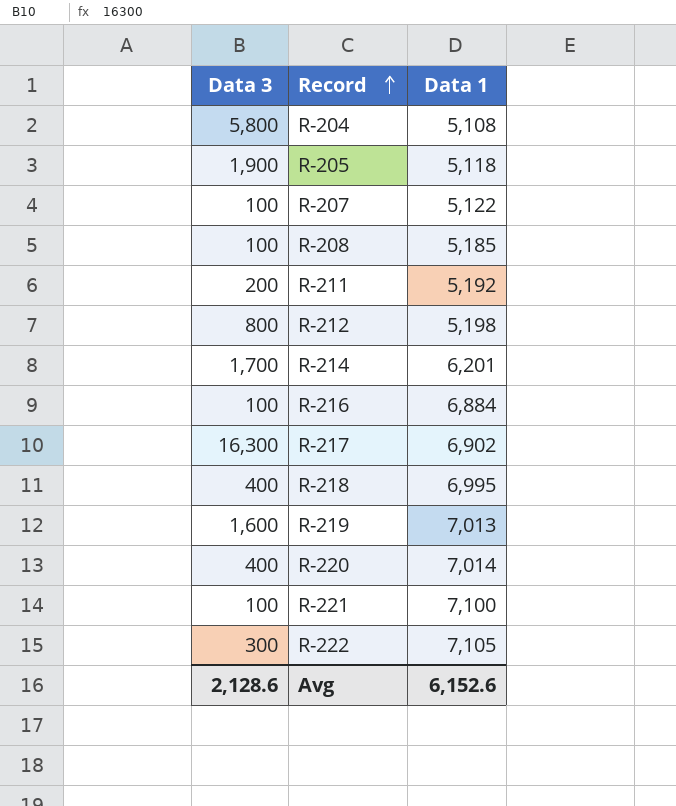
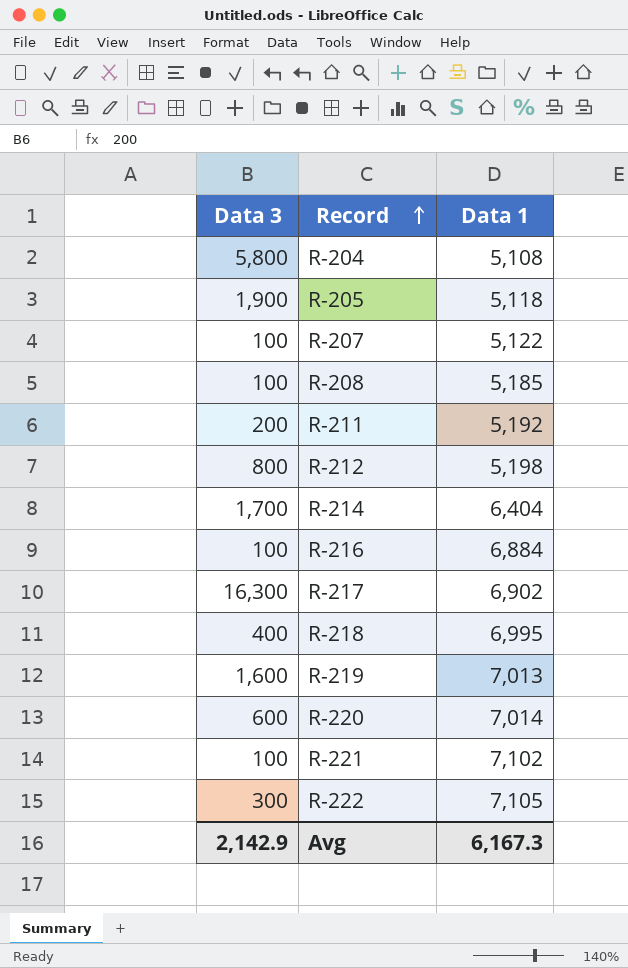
R-214 | Data 1: 6,201 -> 6,404
R-220 | Data 3: 400 -> 600
R-221 | Data 1: 7,100 -> 7,102
Avg | Data 3: 2,128.6 -> 2,142.9
Avg | Data 1: 6,152.6 -> 6,167.3

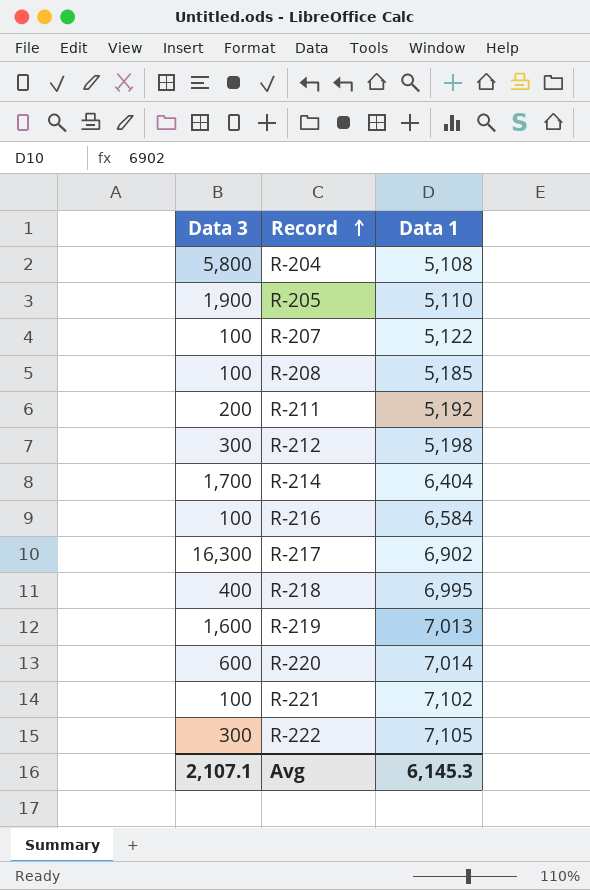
R-205 | Data 1: 5,118 -> 5,110
R-212 | Data 3: 800 -> 300
R-216 | Data 1: 6,884 -> 6,584
Avg | Data 3: 2,142.9 -> 2,107.1
Avg | Data 1: 6,167.3 -> 6,145.3

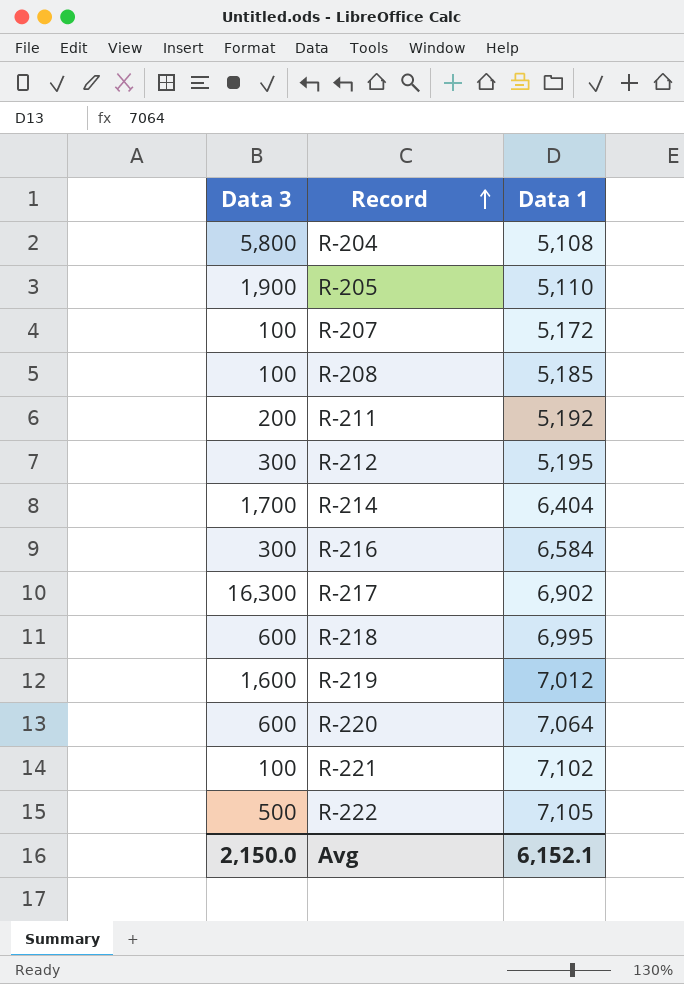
R-207 | Data 1: 5,122 -> 5,172
R-212 | Data 1: 5,198 -> 5,195
R-216 | Data 3: 100 -> 300
R-218 | Data 3: 400 -> 600
R-219 | Data 1: 7,013 -> 7,012
R-220 | Data 1: 7,014 -> 7,064
R-222 | Data 3: 300 -> 500
Avg | Data 3: 2,107.1 -> 2,150.0
Avg | Data 1: 6,145.3 -> 6,152.1

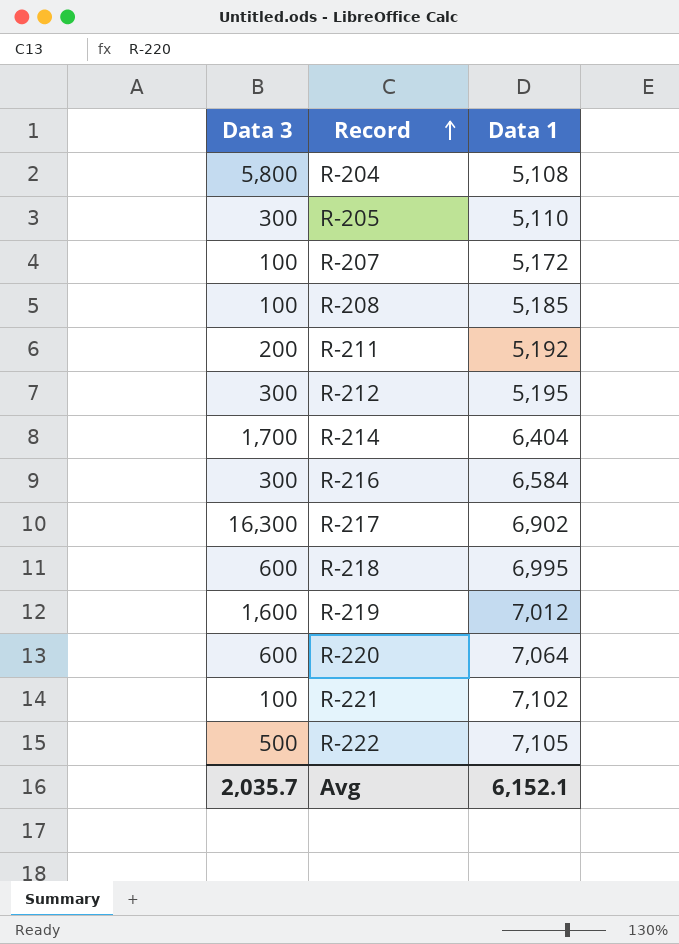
R-205 | Data 3: 1,900 -> 300
Avg | Data 3: 2,150.0 -> 2,035.7

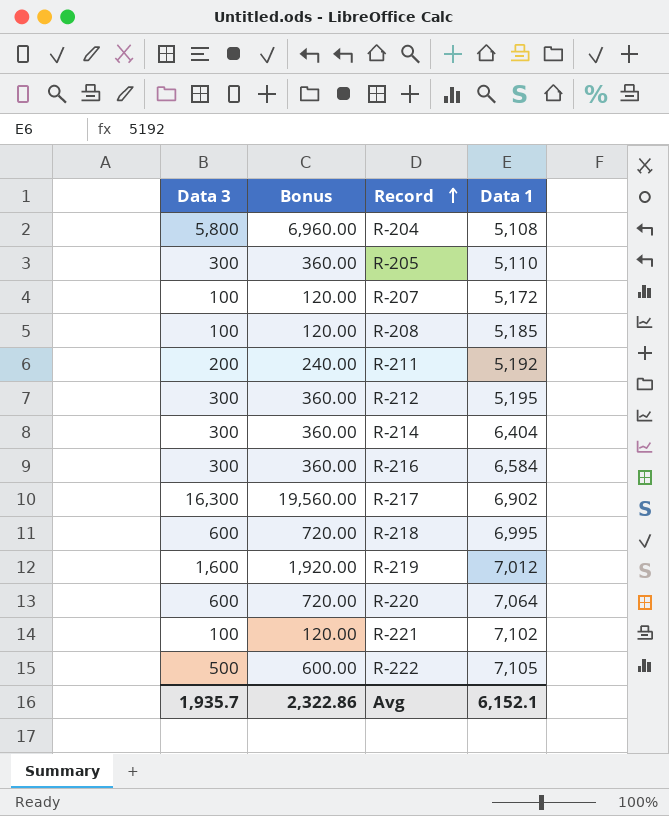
column Bonus | formula: none -> [Data 3] * 1.2
R-214 | Data 3: 1,700 -> 300
Avg | Data 3: 2,035.7 -> 1,935.7

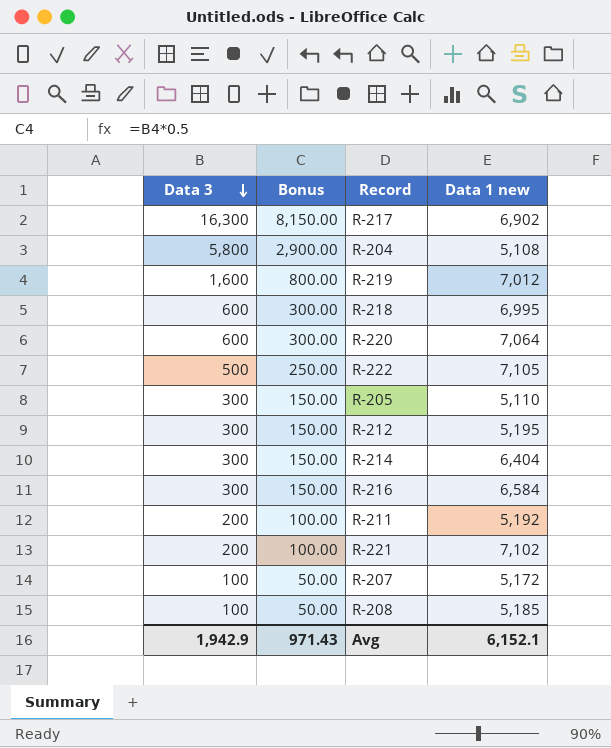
row order: Record ascending -> Data 3 descending
column Bonus | formula: [Data 3] * 1.2 -> [Data 3] * 0.5
column name: Data 1 -> Data 1 new
R-221 | Data 3: 100 -> 200
Avg | Data 3: 1,935.7 -> 1,942.9
Avg | Bonus: 2,322.86 -> 971.43

